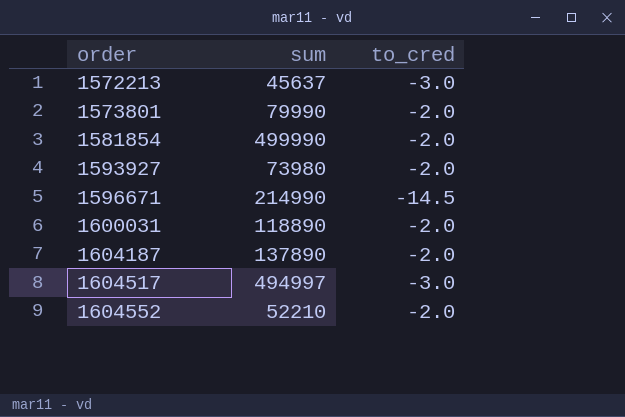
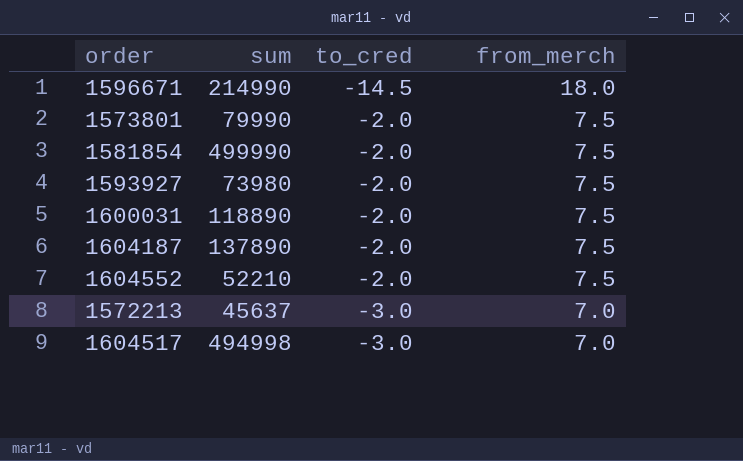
row order: order ascending -> from_merch descending
column from_merch | position: none -> 4
1604517 | sum: 494997 -> 494998

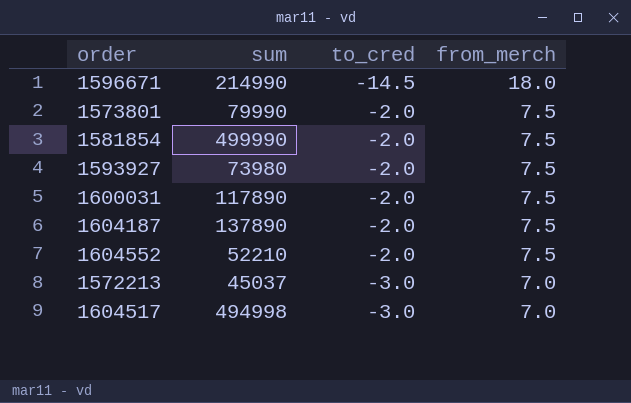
1600031 | sum: 118890 -> 117890
1572213 | sum: 45637 -> 45037

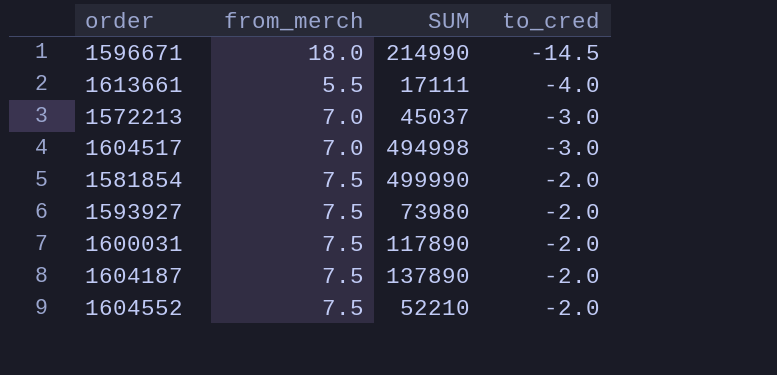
row order: from_merch descending -> to_cred ascending
column from_merch | position: 4 -> 2
column name: sum -> SUM
row 1573801: 79990 | -2.0 | 7.5 -> none
row 1613661: none -> 5.5 | 17111 | -4.0

